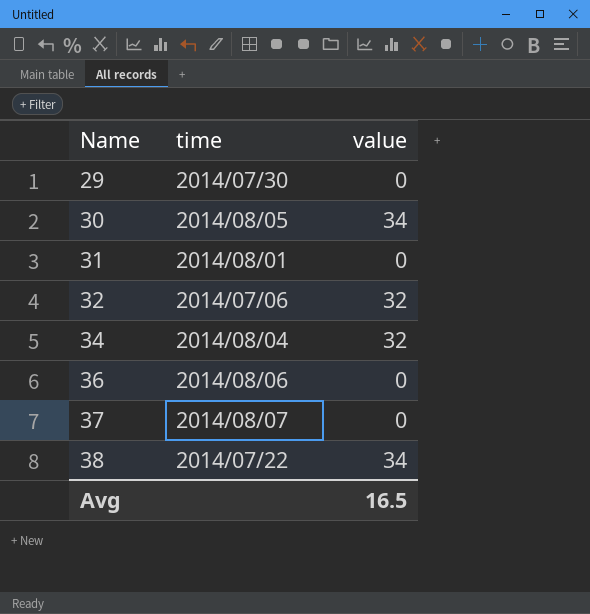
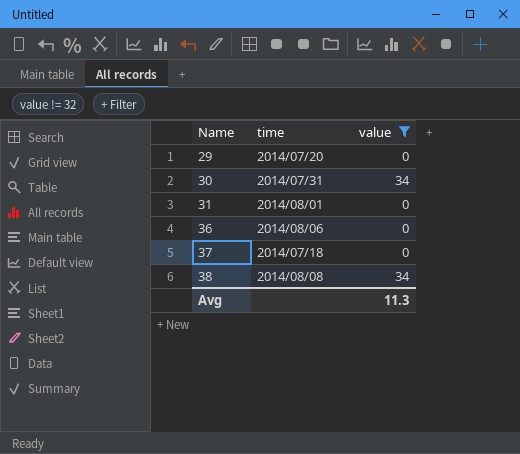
filter: none -> value != 32
29 | time: 2014/07/30 -> 2014/07/20
30 | time: 2014/08/05 -> 2014/07/31
37 | time: 2014/08/07 -> 2014/07/18
38 | time: 2014/07/22 -> 2014/08/08
Avg | value: 16.5 -> 11.3

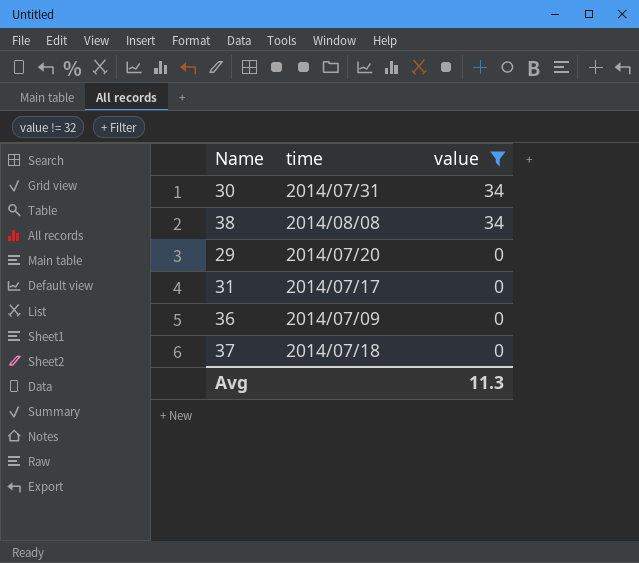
row order: Name ascending -> value descending
31 | time: 2014/08/01 -> 2014/07/17
36 | time: 2014/08/06 -> 2014/07/09

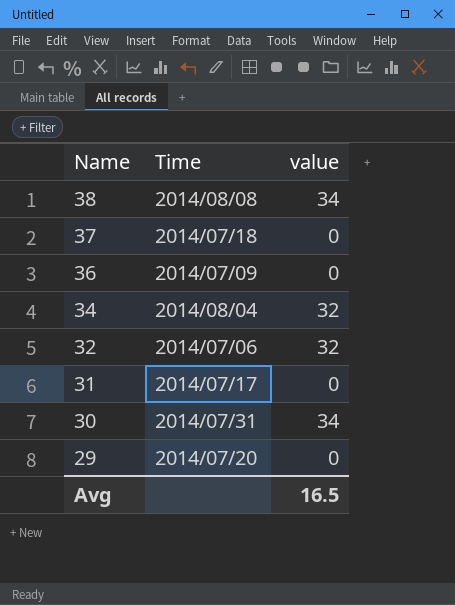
filter: value != 32 -> none
row order: value descending -> Name descending
column name: time -> Time
Avg | value: 11.3 -> 16.5

